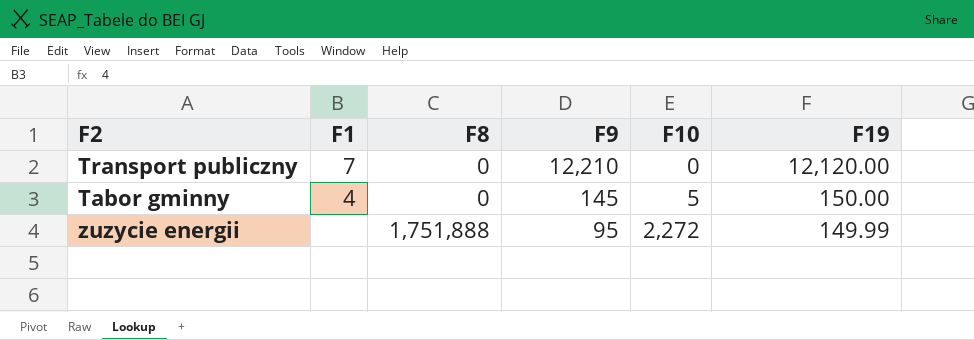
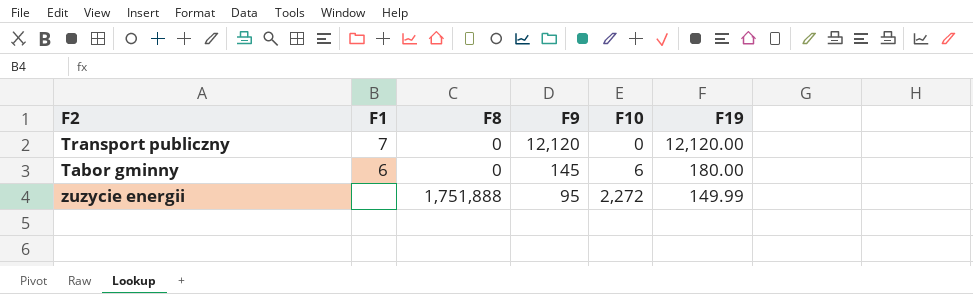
Transport publiczny | F9: 12,210 -> 12,120
Tabor gminny | F1: 4 -> 6
Tabor gminny | F10: 5 -> 6
Tabor gminny | F19: 150.00 -> 180.00

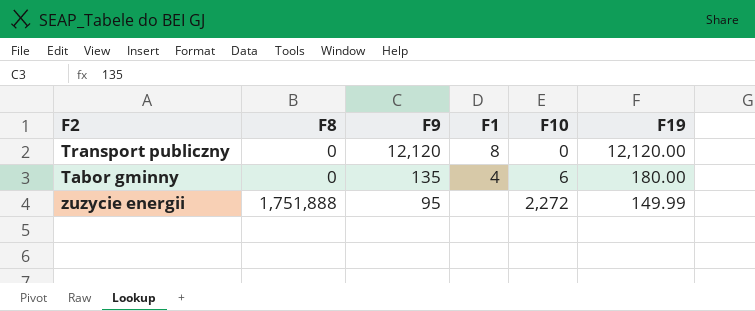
column F1 | position: 2 -> 4
Transport publiczny | F1: 7 -> 8
Tabor gminny | F9: 145 -> 135
Tabor gminny | F1: 6 -> 4

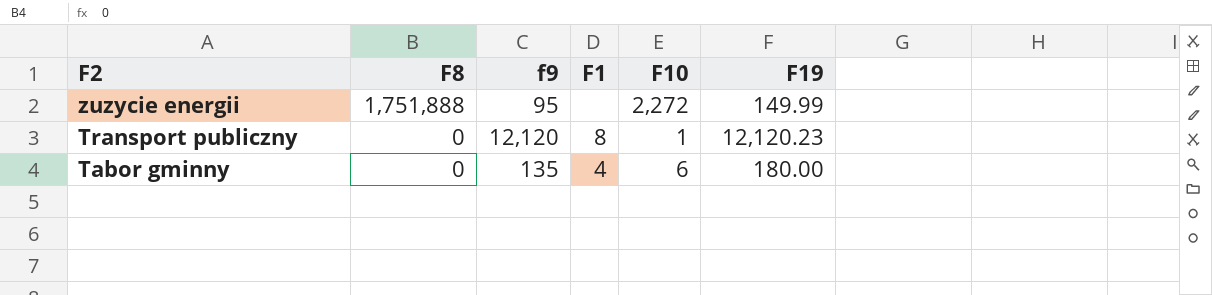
row order: F8 ascending -> F2 descending
column name: F9 -> f9
Transport publiczny | F10: 0 -> 1
Transport publiczny | F19: 12,120.00 -> 12,120.23

